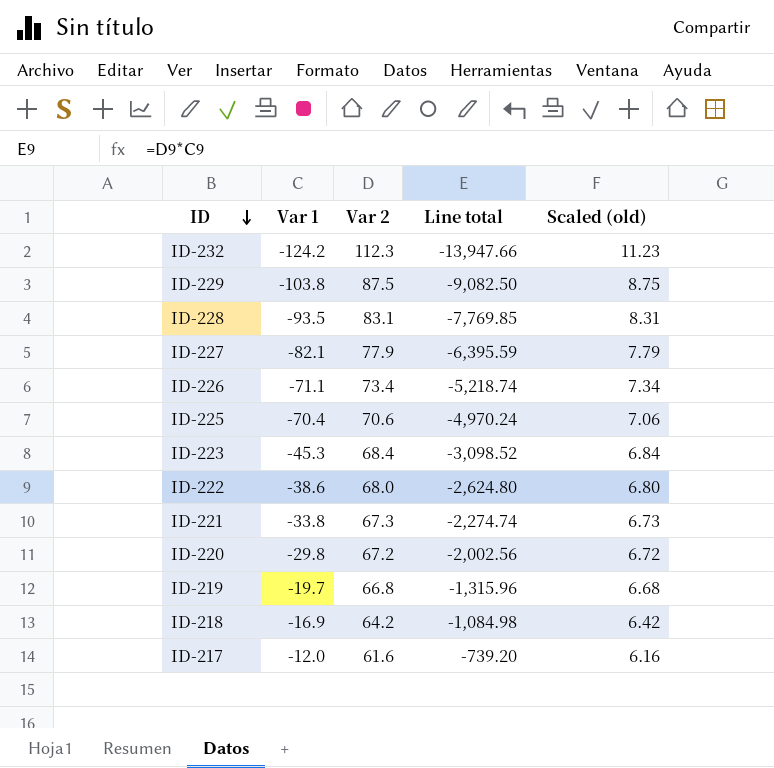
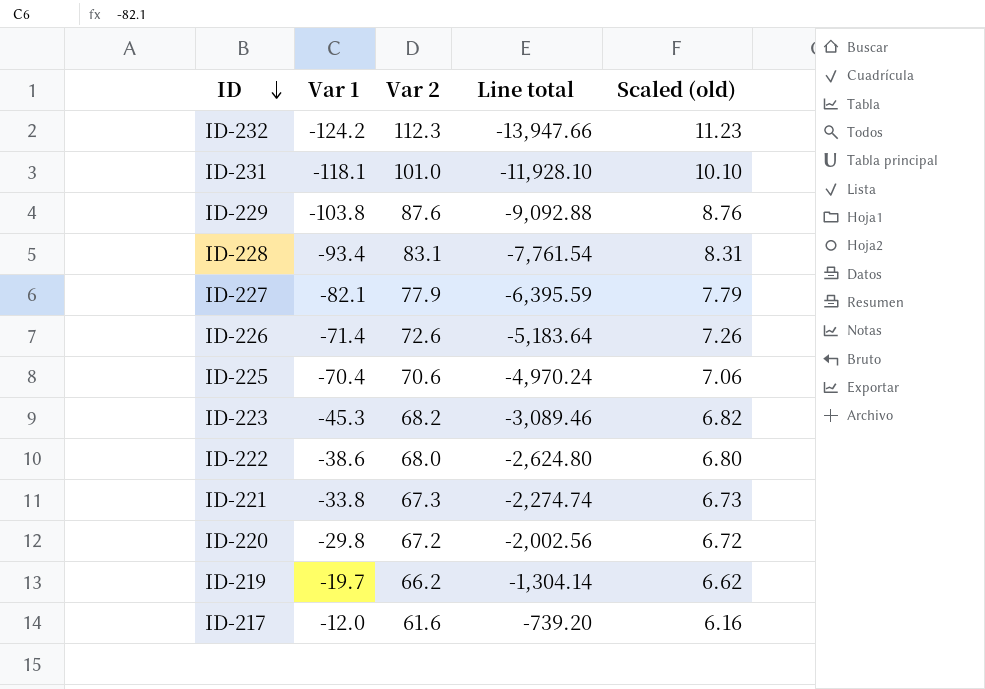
row ID-218: -16.9 | 64.2 | -1,084.98 | 6.42 -> none
row ID-231: none -> -118.1 | 101.0 | -11,928.10 | 10.10
ID-229 | Var 2: 87.5 -> 87.6
ID-229 | Line total: -9,082.50 -> -9,092.88
ID-229 | Scaled (old): 8.75 -> 8.76
ID-228 | Var 1: -93.5 -> -93.4
ID-228 | Line total: -7,769.85 -> -7,761.54
ID-226 | Var 1: -71.1 -> -71.4
ID-226 | Var 2: 73.4 -> 72.6
ID-226 | Line total: -5,218.74 -> -5,183.64
ID-226 | Scaled (old): 7.34 -> 7.26
ID-223 | Var 2: 68.4 -> 68.2
ID-223 | Line total: -3,098.52 -> -3,089.46
ID-223 | Scaled (old): 6.84 -> 6.82
ID-219 | Var 2: 66.8 -> 66.2
ID-219 | Line total: -1,315.96 -> -1,304.14
ID-219 | Scaled (old): 6.68 -> 6.62

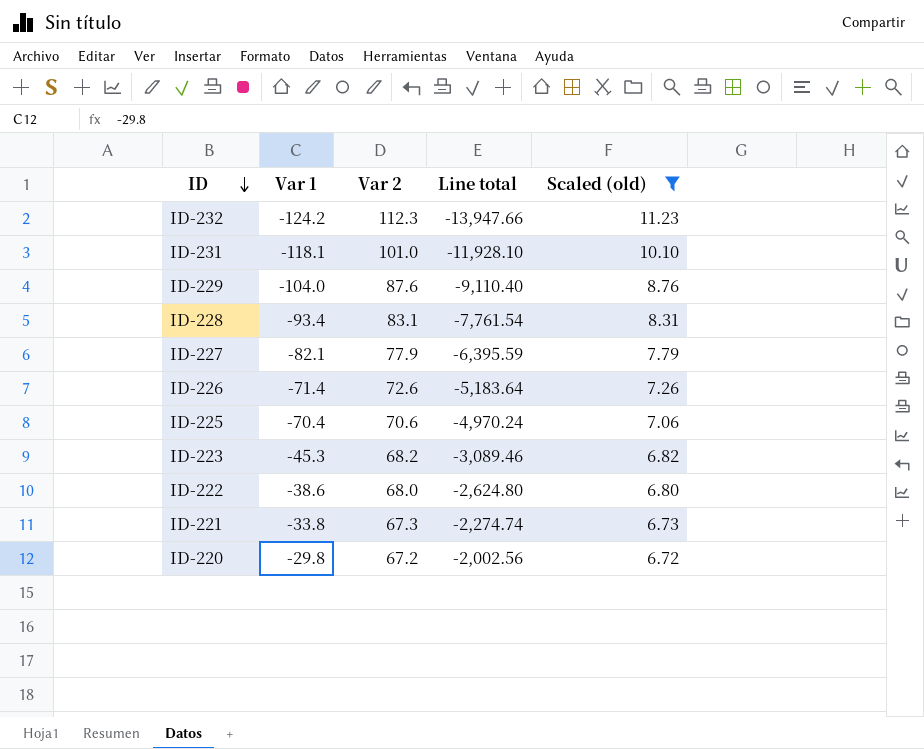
filter: none -> Scaled (old) >= 6.72
ID-229 | Var 1: -103.8 -> -104.0
ID-229 | Line total: -9,092.88 -> -9,110.40

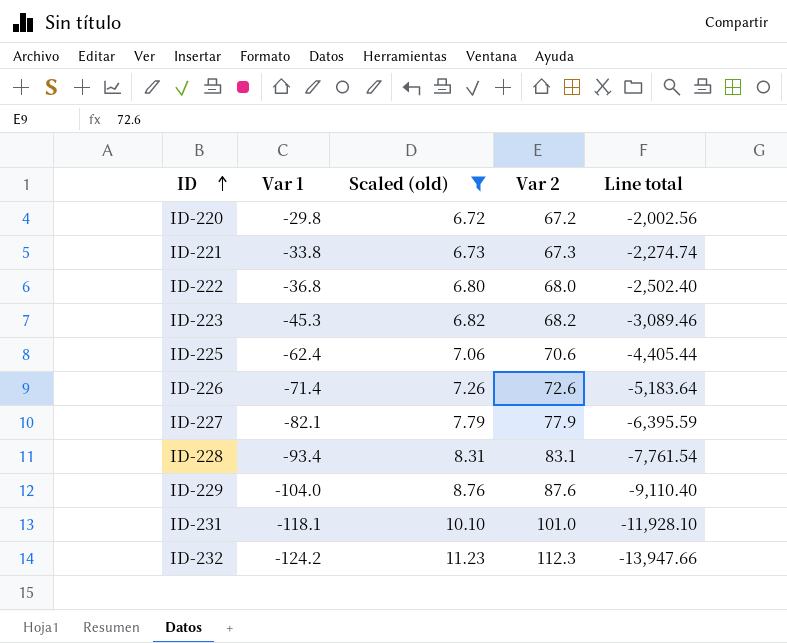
row order: ID descending -> ID ascending
column Scaled (old) | position: 5 -> 3
ID-222 | Var 1: -38.6 -> -36.8
ID-222 | Line total: -2,624.80 -> -2,502.40
ID-225 | Var 1: -70.4 -> -62.4
ID-225 | Line total: -4,970.24 -> -4,405.44

